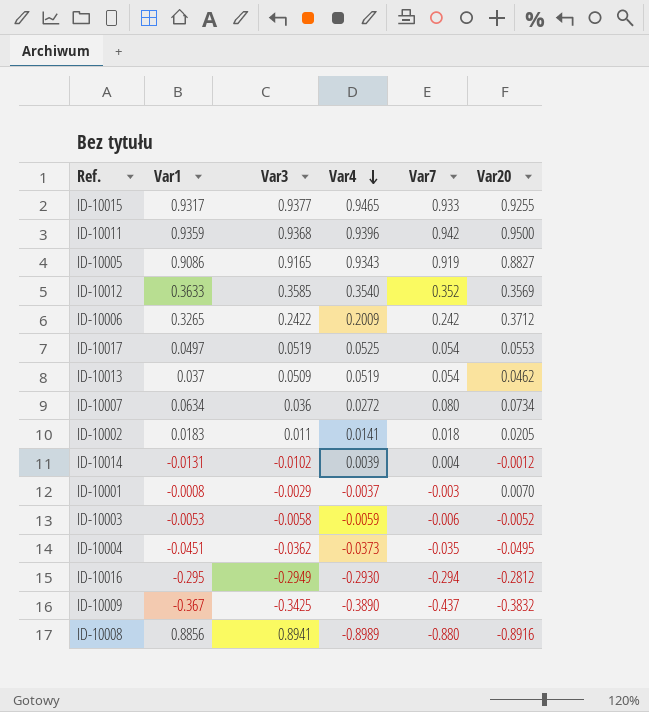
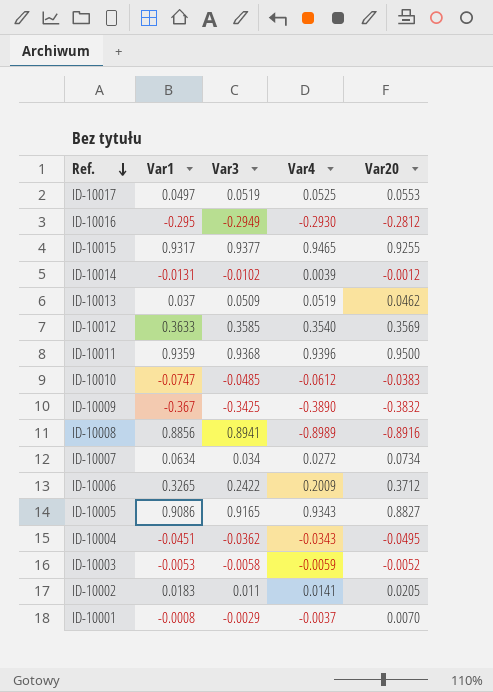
row order: Var4 descending -> Ref. descending
column Var7 | position: 5 -> none
row ID-10010: none -> -0.0747 | -0.0485 | -0.0612 | -0.0383
ID-10007 | Var3: 0.036 -> 0.034
ID-10004 | Var4: -0.0373 -> -0.0343

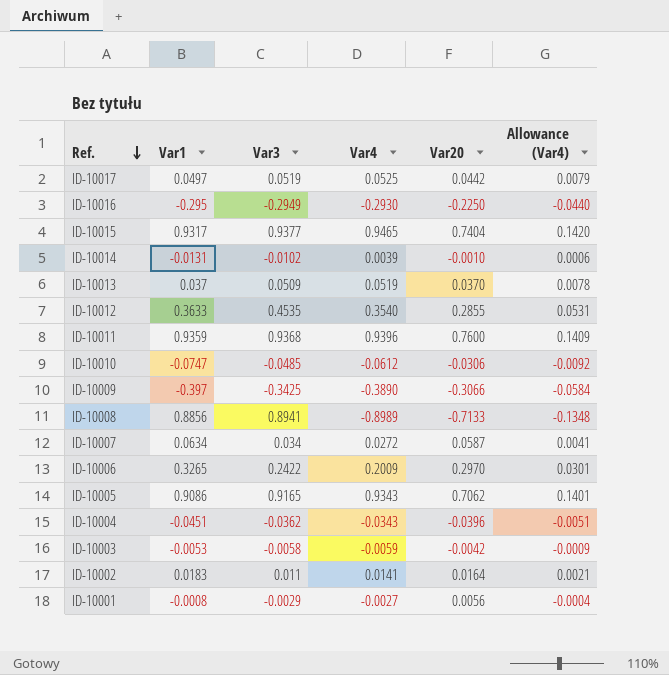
column Allowance (Var4) | formula: none -> [Var4] * 0.15
ID-10017 | Var20: 0.0553 -> 0.0442
ID-10016 | Var20: -0.2812 -> -0.2250
ID-10015 | Var20: 0.9255 -> 0.7404
ID-10014 | Var20: -0.0012 -> -0.0010
ID-10013 | Var20: 0.0462 -> 0.0370
ID-10012 | Var3: 0.3585 -> 0.4535
ID-10012 | Var20: 0.3569 -> 0.2855
ID-10011 | Var20: 0.9500 -> 0.7600
ID-10010 | Var20: -0.0383 -> -0.0306
ID-10009 | Var1: -0.367 -> -0.397
ID-10009 | Var20: -0.3832 -> -0.3066
ID-10008 | Var20: -0.8916 -> -0.7133
ID-10007 | Var20: 0.0734 -> 0.0587
ID-10006 | Var20: 0.3712 -> 0.2970
ID-10005 | Var20: 0.8827 -> 0.7062
ID-10004 | Var20: -0.0495 -> -0.0396
ID-10003 | Var20: -0.0052 -> -0.0042
ID-10002 | Var20: 0.0205 -> 0.0164
ID-10001 | Var4: -0.0037 -> -0.0027
ID-10001 | Var20: 0.0070 -> 0.0056

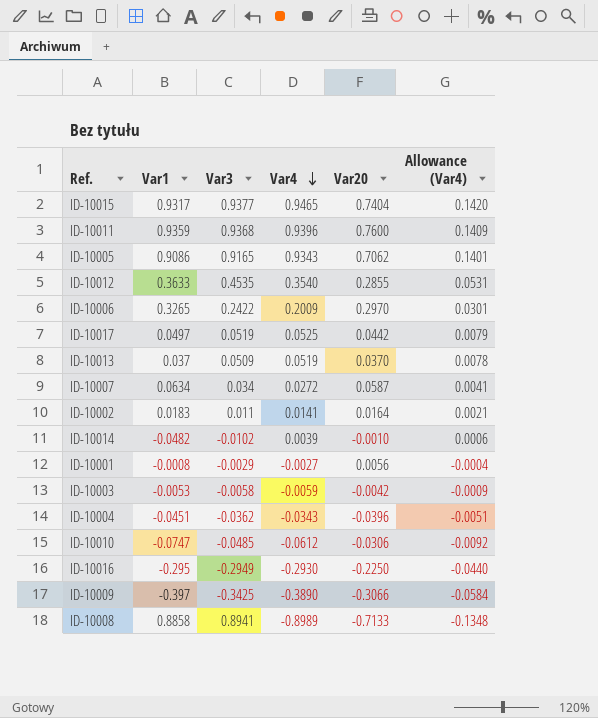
row order: Ref. descending -> Var4 descending
ID-10014 | Var1: -0.0131 -> -0.0482
ID-10008 | Var1: 0.8856 -> 0.8858

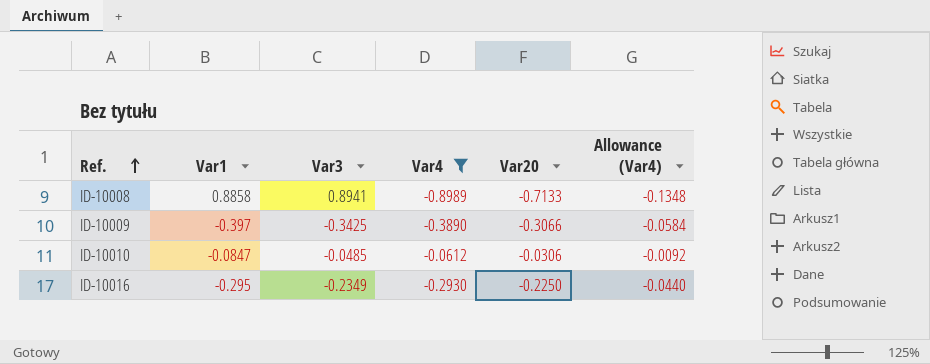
filter: none -> Var4 <= -0.0612
row order: Var4 descending -> Ref. ascending
ID-10010 | Var1: -0.0747 -> -0.0847
ID-10016 | Var3: -0.2949 -> -0.2349

